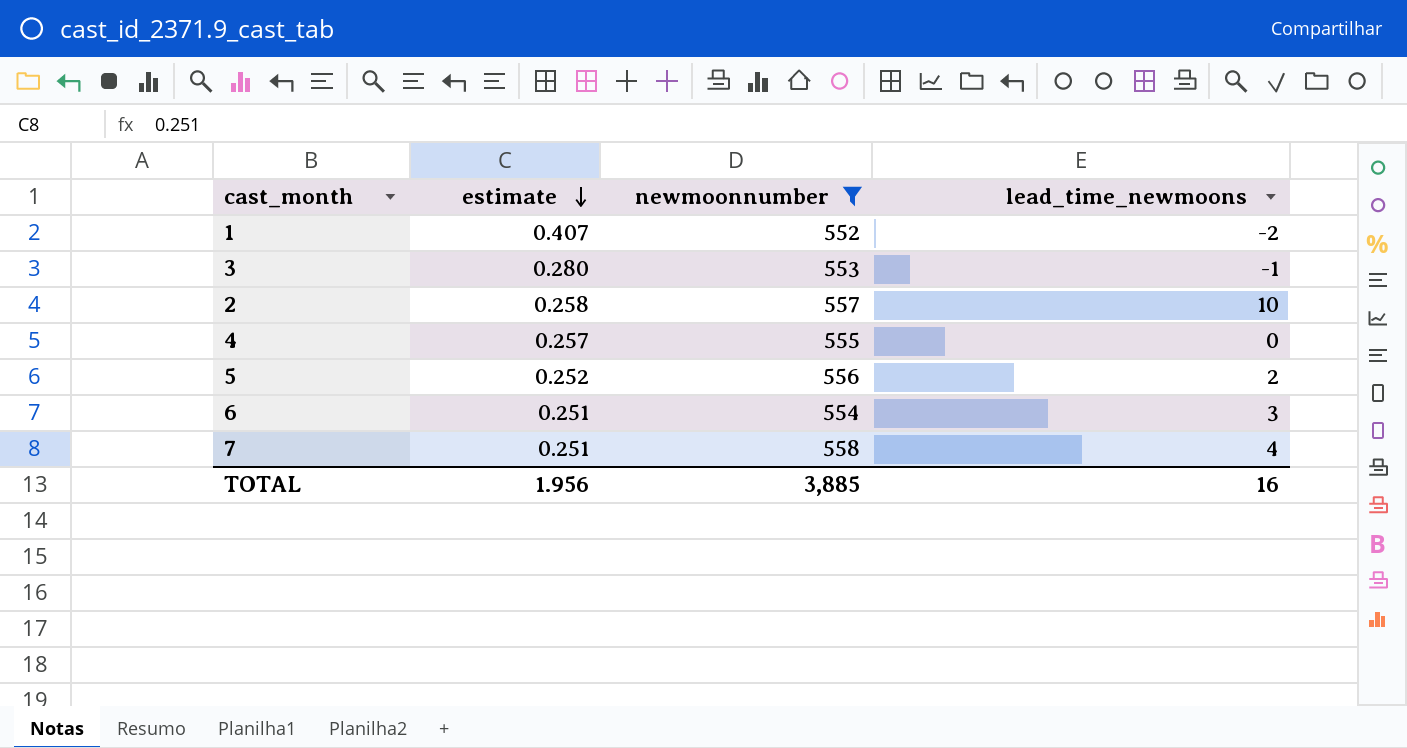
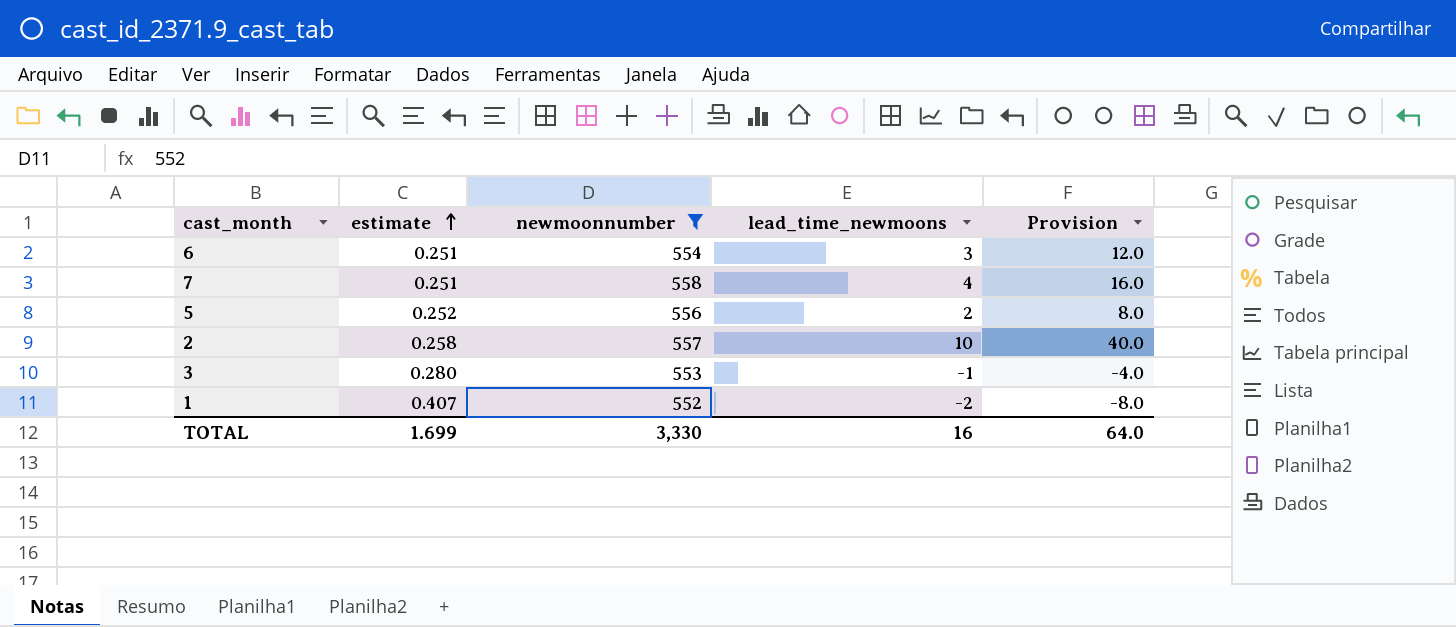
row order: estimate descending -> estimate ascending
column Provision | formula: none -> [lead_time_newmoons] * 4
row 4: 0.257 | 555 | 0 -> none
TOTAL | estimate: 1.956 -> 1.699
TOTAL | newmoonnumber: 3,885 -> 3,330

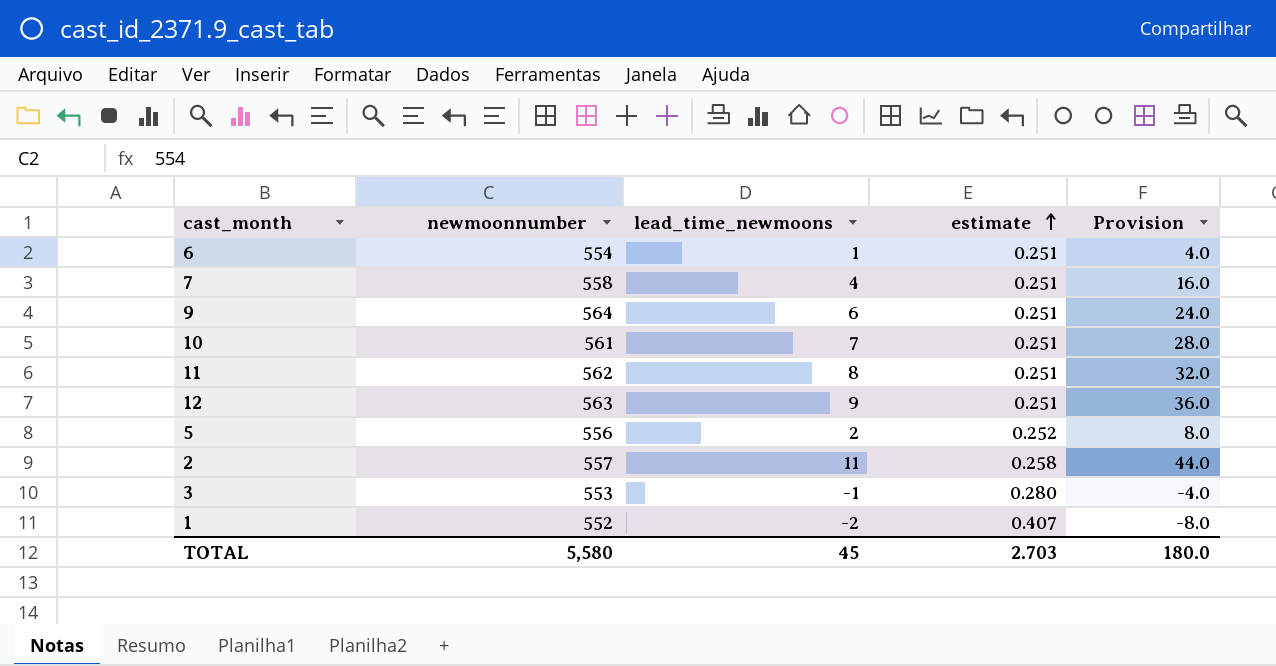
filter: newmoonnumber <= 558 -> none
column estimate | position: 2 -> 4
6 | lead_time_newmoons: 3 -> 1
6 | Provision: 12.0 -> 4.0
2 | lead_time_newmoons: 10 -> 11
2 | Provision: 40.0 -> 44.0
TOTAL | newmoonnumber: 3,330 -> 5,580
TOTAL | lead_time_newmoons: 16 -> 45
TOTAL | estimate: 1.699 -> 2.703
TOTAL | Provision: 64.0 -> 180.0

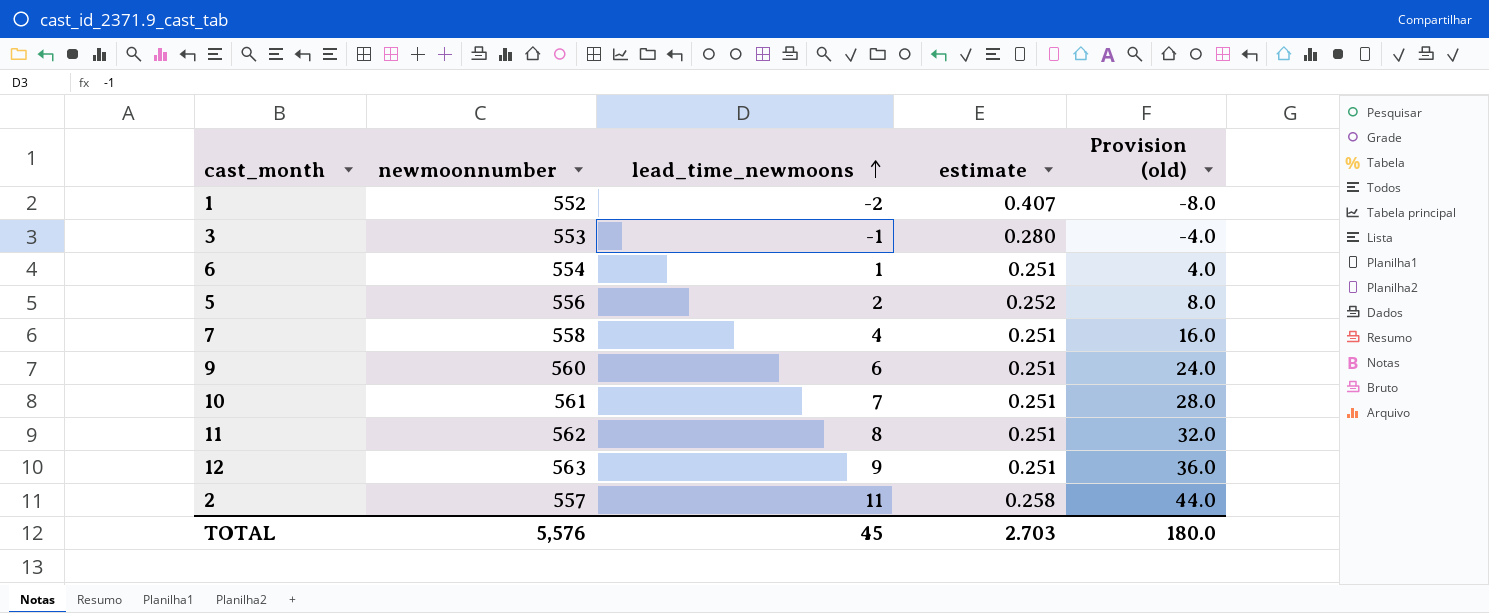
row order: estimate ascending -> lead_time_newmoons ascending
column name: Provision -> Provision (old)
9 | newmoonnumber: 564 -> 560
TOTAL | newmoonnumber: 5,580 -> 5,576

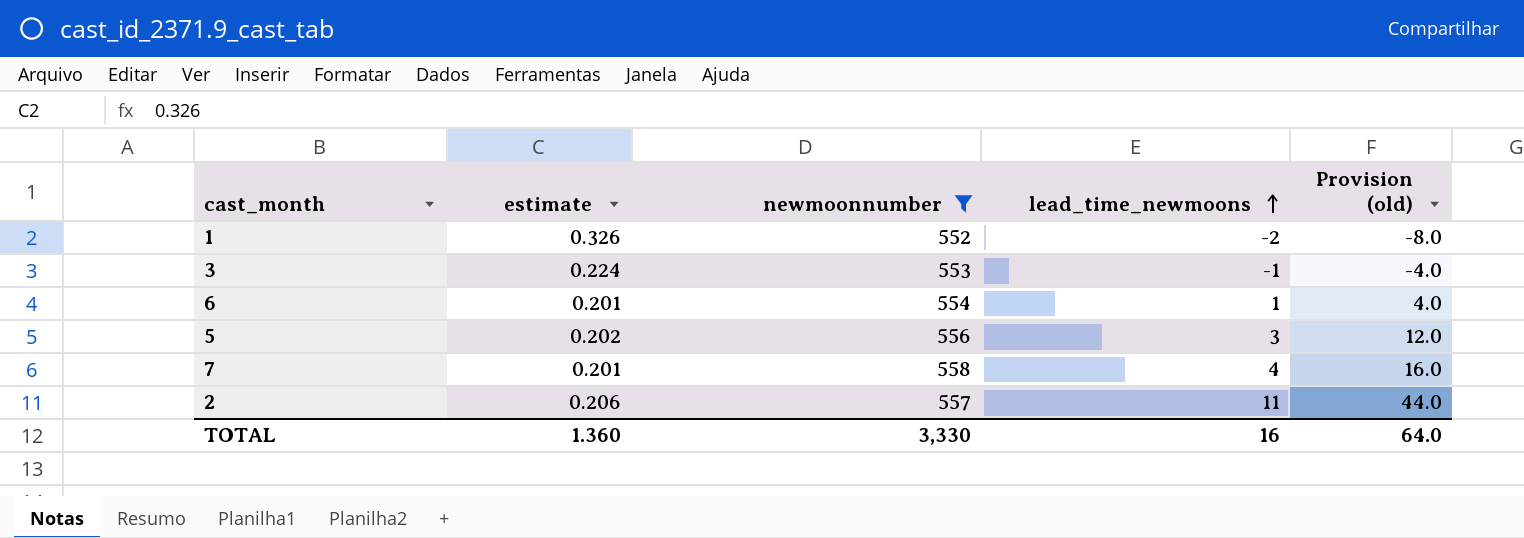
filter: none -> newmoonnumber <= 558
column estimate | position: 4 -> 2
1 | estimate: 0.407 -> 0.326
3 | estimate: 0.280 -> 0.224
6 | estimate: 0.251 -> 0.201
5 | estimate: 0.252 -> 0.202
5 | lead_time_newmoons: 2 -> 3
5 | Provision (old): 8.0 -> 12.0
7 | estimate: 0.251 -> 0.201
2 | estimate: 0.258 -> 0.206
TOTAL | estimate: 2.703 -> 1.360
TOTAL | newmoonnumber: 5,576 -> 3,330
TOTAL | lead_time_newmoons: 45 -> 16
TOTAL | Provision (old): 180.0 -> 64.0

